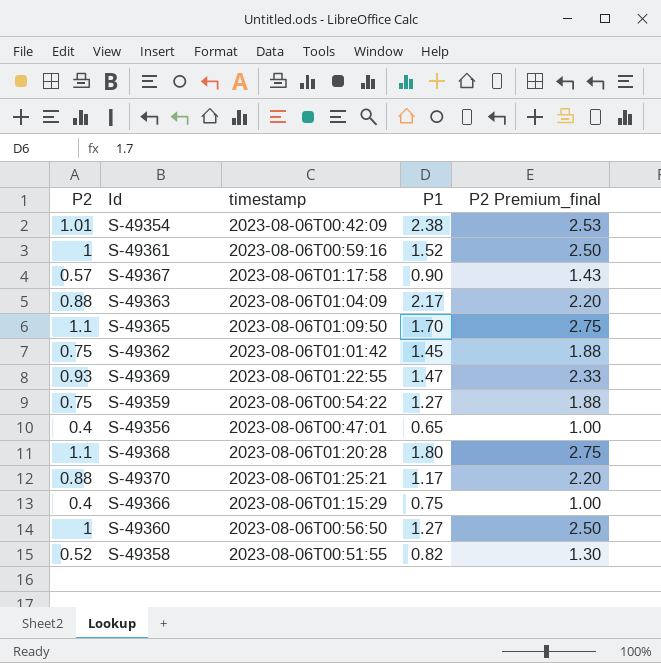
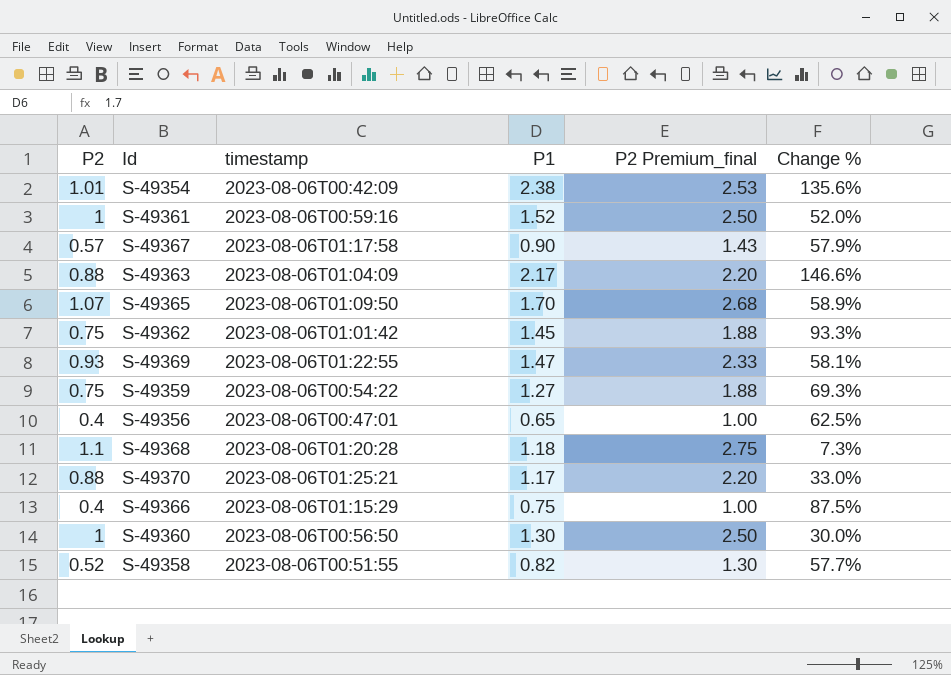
column Change % | formula: none -> ([P1] - [P2]) / [P2]
S-49365 | P2: 1.1 -> 1.07
S-49365 | P2 Premium_final: 2.75 -> 2.68
S-49368 | P1: 1.80 -> 1.18
S-49360 | P1: 1.27 -> 1.30

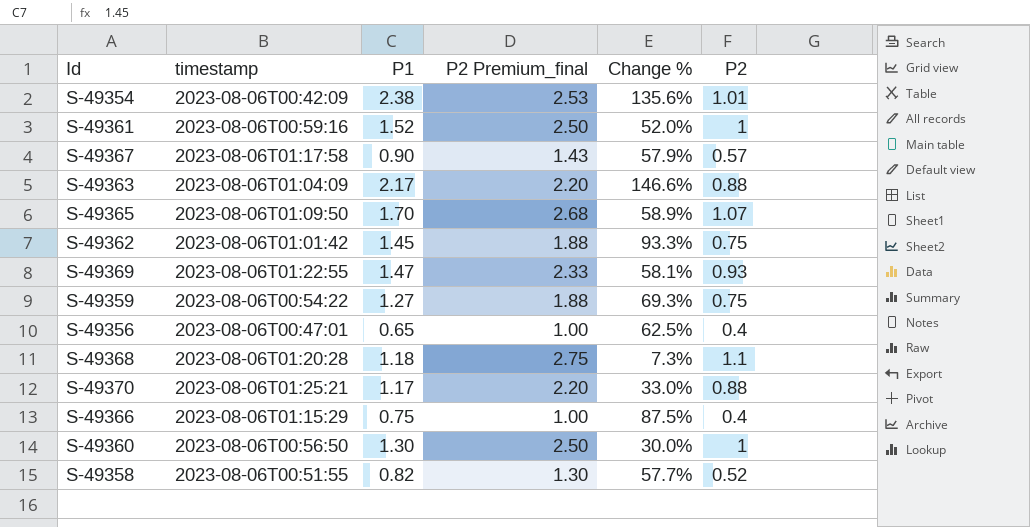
column P2 | position: 1 -> 6

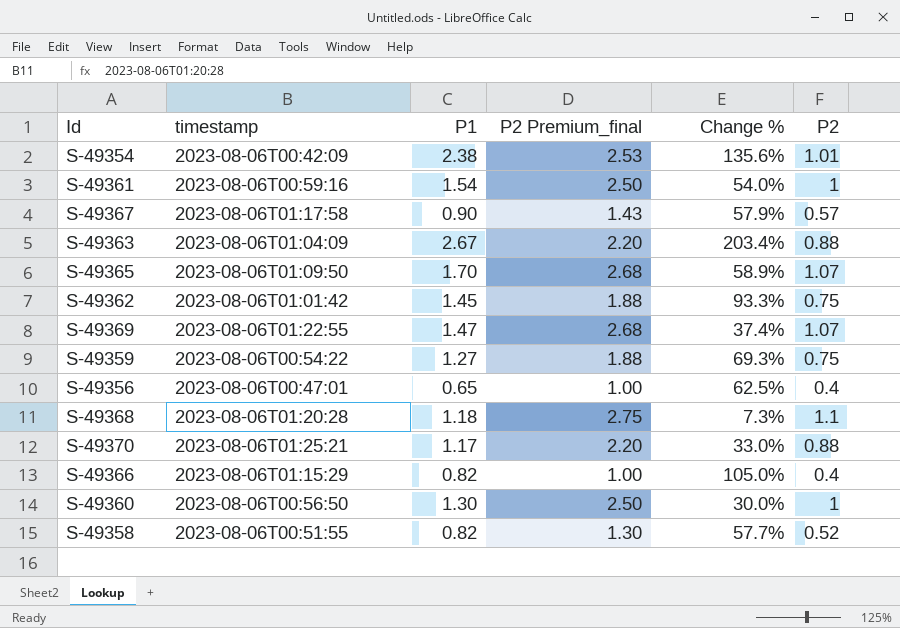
S-49361 | P1: 1.52 -> 1.54
S-49361 | Change %: 52.0% -> 54.0%
S-49363 | P1: 2.17 -> 2.67
S-49363 | Change %: 146.6% -> 203.4%
S-49369 | P2 Premium_final: 2.33 -> 2.68
S-49369 | Change %: 58.1% -> 37.4%
S-49369 | P2: 0.93 -> 1.07
S-49366 | P1: 0.75 -> 0.82
S-49366 | Change %: 87.5% -> 105.0%

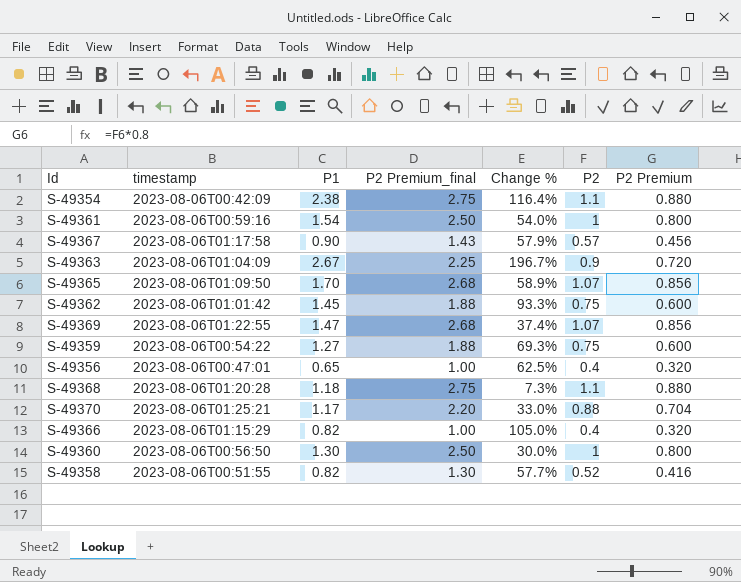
column P2 Premium | formula: none -> [P2] * 0.8
S-49354 | P2 Premium_final: 2.53 -> 2.75
S-49354 | Change %: 135.6% -> 116.4%
S-49354 | P2: 1.01 -> 1.1
S-49363 | P2 Premium_final: 2.20 -> 2.25
S-49363 | Change %: 203.4% -> 196.7%
S-49363 | P2: 0.88 -> 0.9

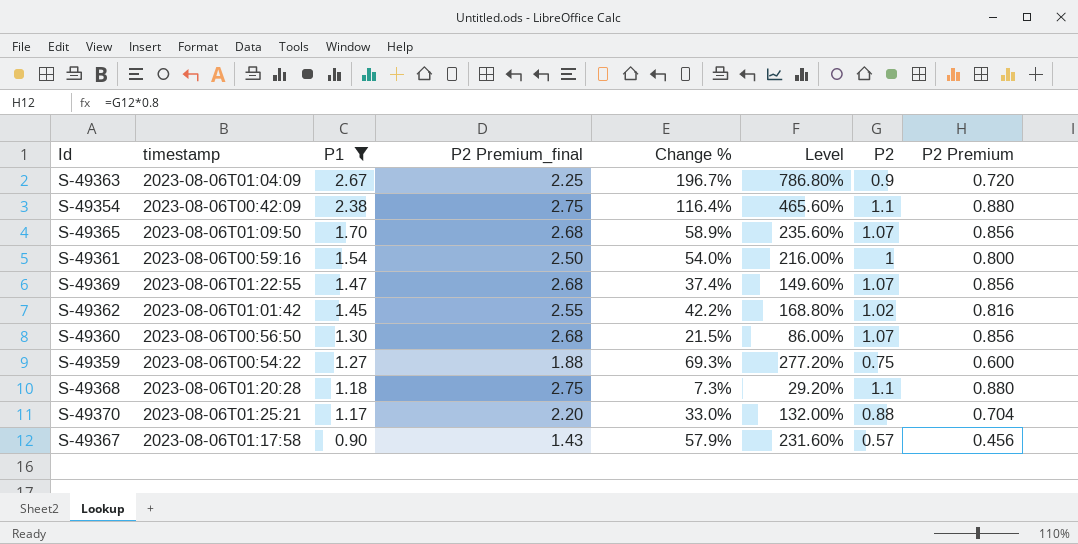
filter: none -> P1 >= 0.90
row order: none -> P1 descending
column Level | formula: none -> [Change %] * 4
S-49362 | P2 Premium_final: 1.88 -> 2.55
S-49362 | Change %: 93.3% -> 42.2%
S-49362 | P2: 0.75 -> 1.02
S-49362 | P2 Premium: 0.600 -> 0.816
S-49360 | P2 Premium_final: 2.50 -> 2.68
S-49360 | Change %: 30.0% -> 21.5%
S-49360 | P2: 1 -> 1.07
S-49360 | P2 Premium: 0.800 -> 0.856

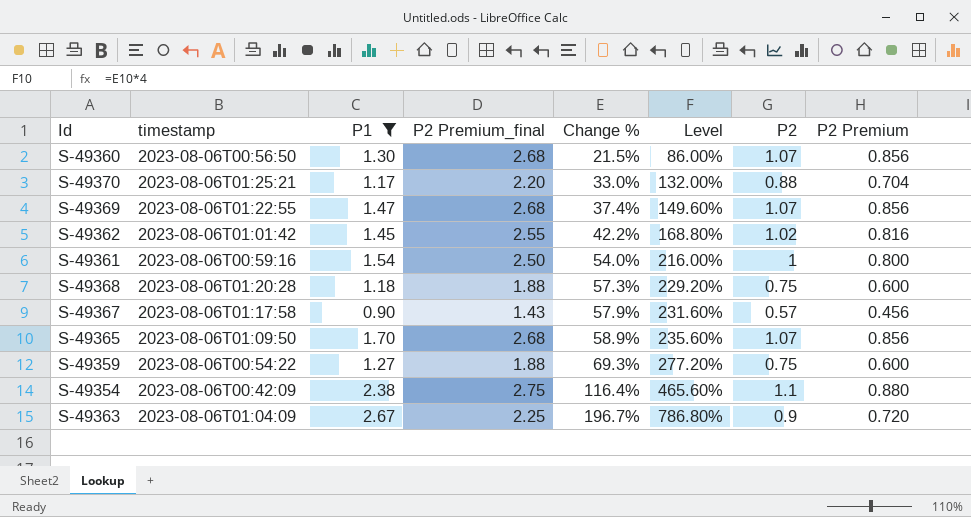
row order: P1 descending -> Change % ascending
S-49368 | P2 Premium_final: 2.75 -> 1.88
S-49368 | Change %: 7.3% -> 57.3%
S-49368 | Level: 29.20% -> 229.20%
S-49368 | P2: 1.1 -> 0.75
S-49368 | P2 Premium: 0.880 -> 0.600

